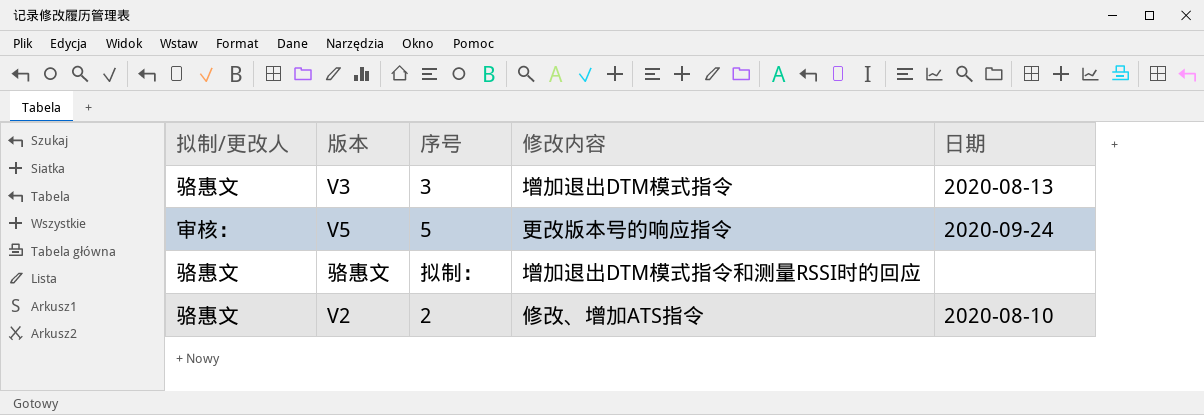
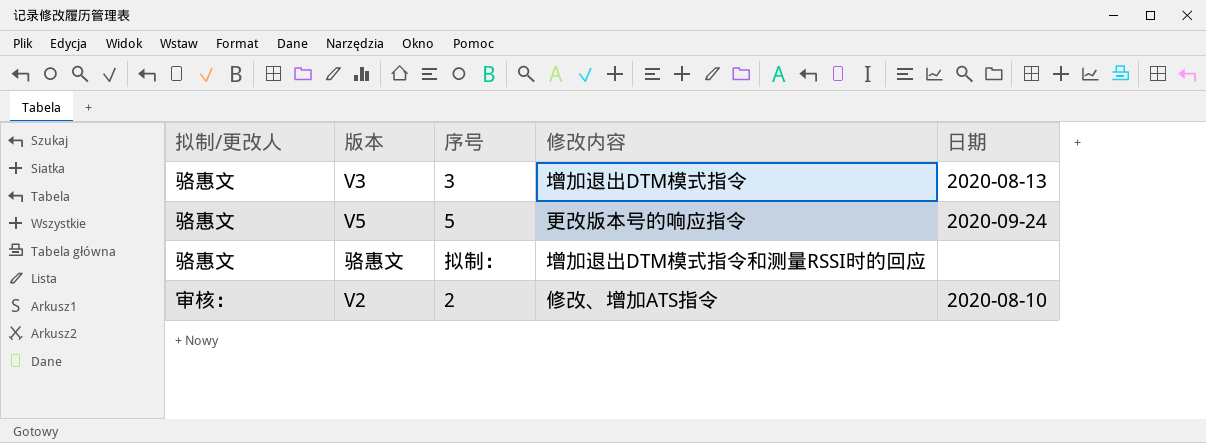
V5 | 拟制/更改人: 审核： -> 骆惠文
V2 | 拟制/更改人: 骆惠文 -> 审核：

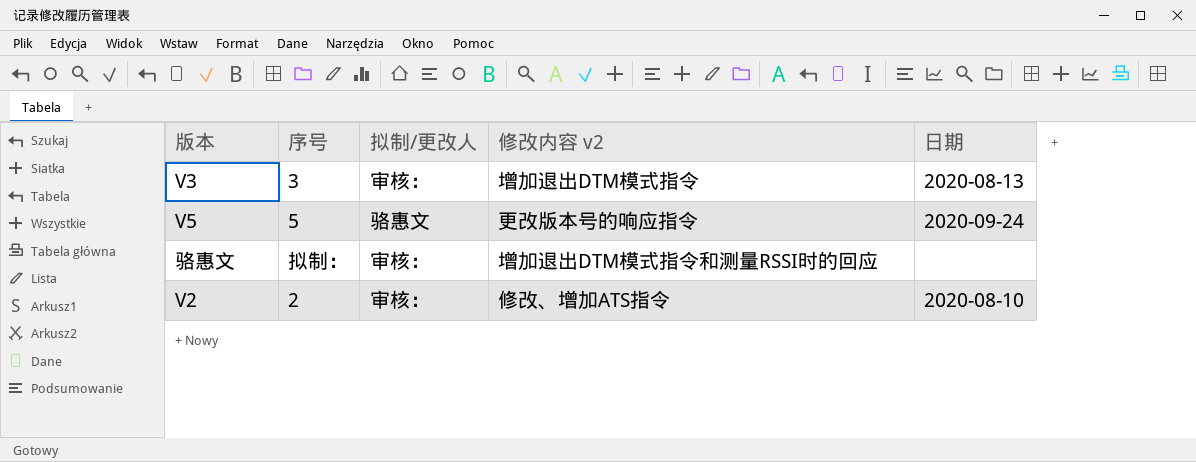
column 拟制/更改人 | position: 1 -> 3
column name: 修改内容 -> 修改内容 v2
V3 | 拟制/更改人: 骆惠文 -> 审核：
骆惠文 | 拟制/更改人: 骆惠文 -> 审核：

